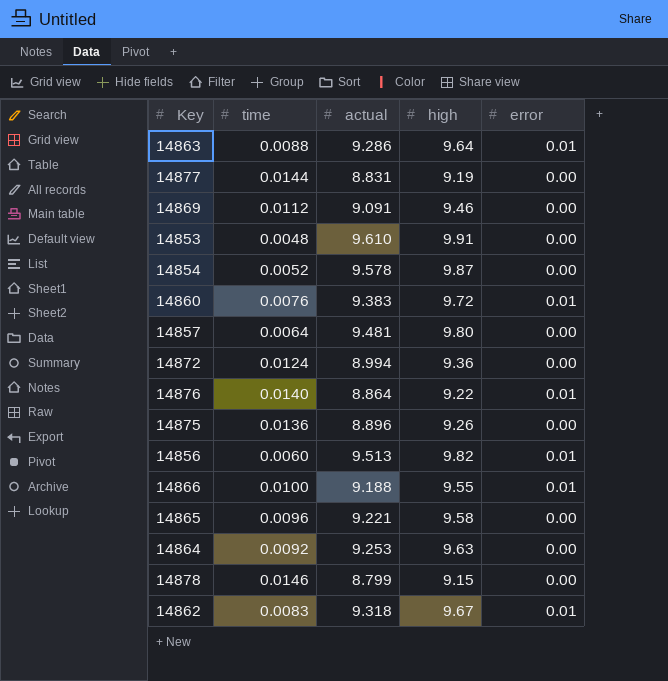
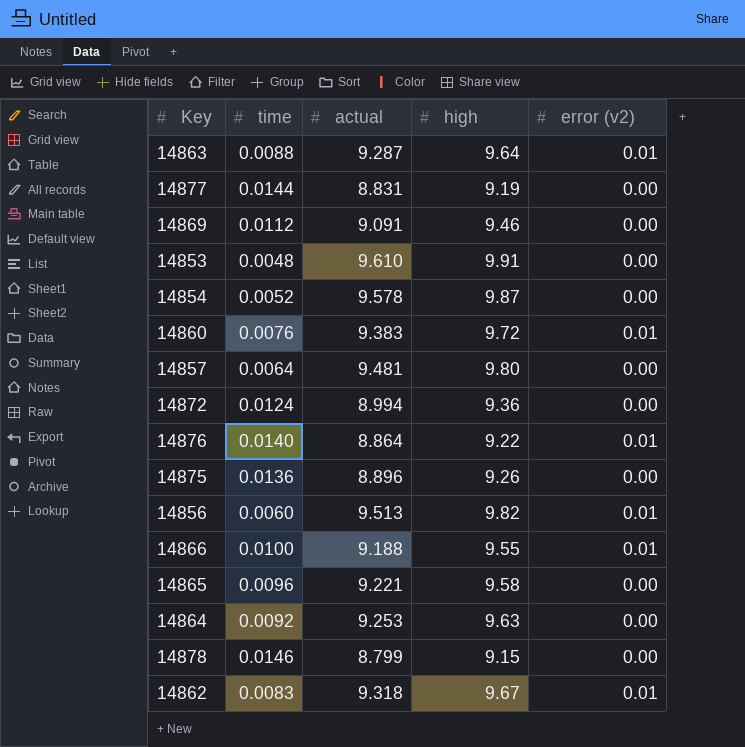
column name: error -> error (v2)
14863 | actual: 9.286 -> 9.287

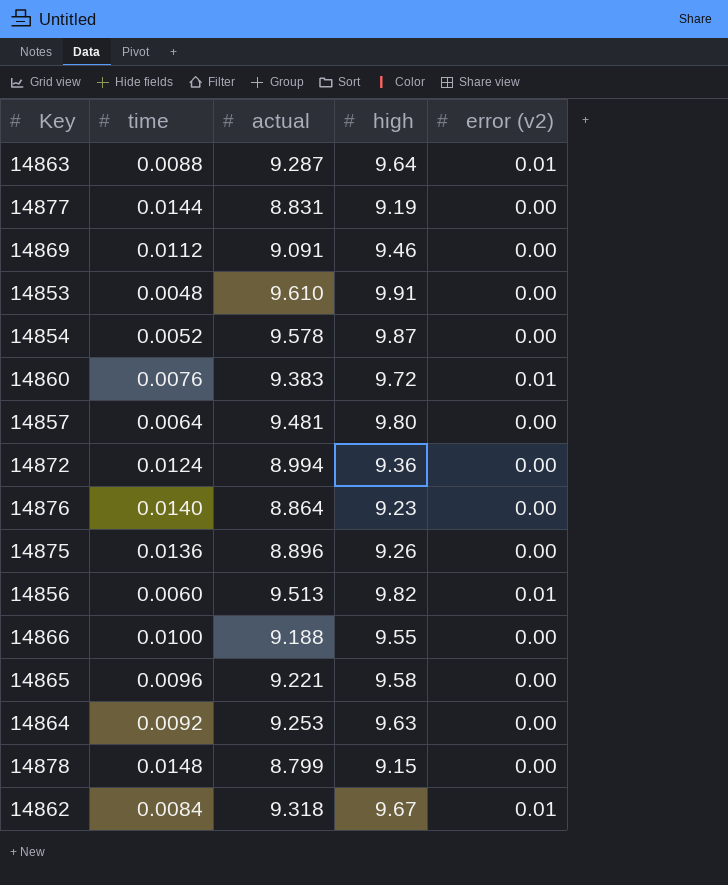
14876 | high: 9.22 -> 9.23
14876 | error (v2): 0.01 -> 0.00
14866 | error (v2): 0.01 -> 0.00
14878 | time: 0.0146 -> 0.0148
14862 | time: 0.0083 -> 0.0084

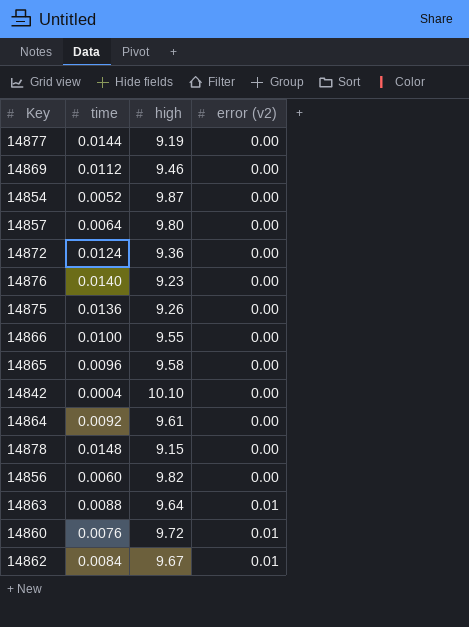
row order: none -> error (v2) ascending
column actual | position: 3 -> none
row 14853: 0.0048 | 9.610 | 9.91 | 0.00 -> none
row 14842: none -> 0.0004 | 10.10 | 0.00
14864 | high: 9.63 -> 9.61
14856 | error (v2): 0.01 -> 0.00

